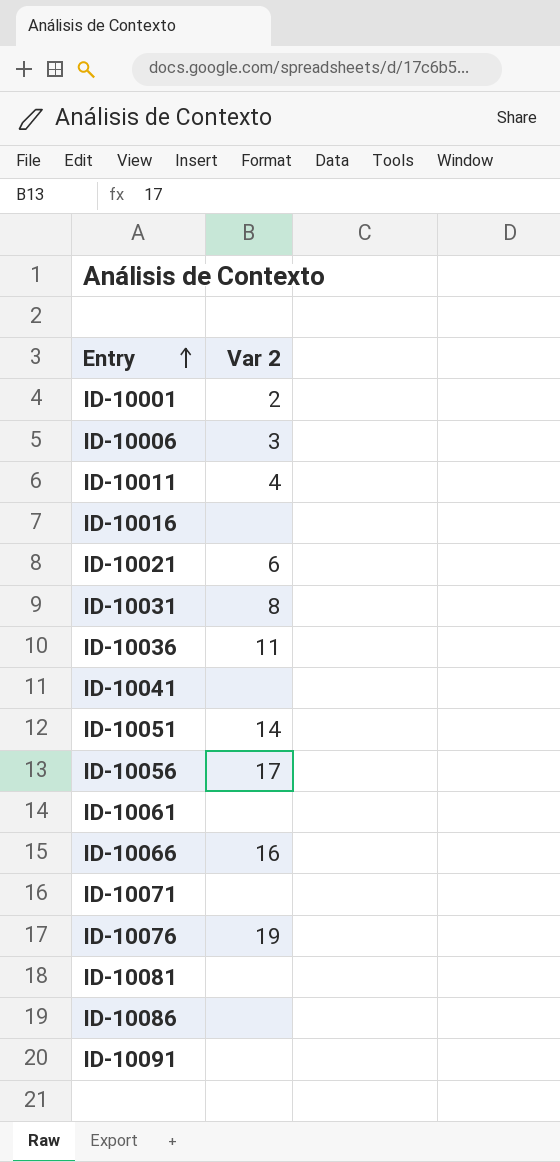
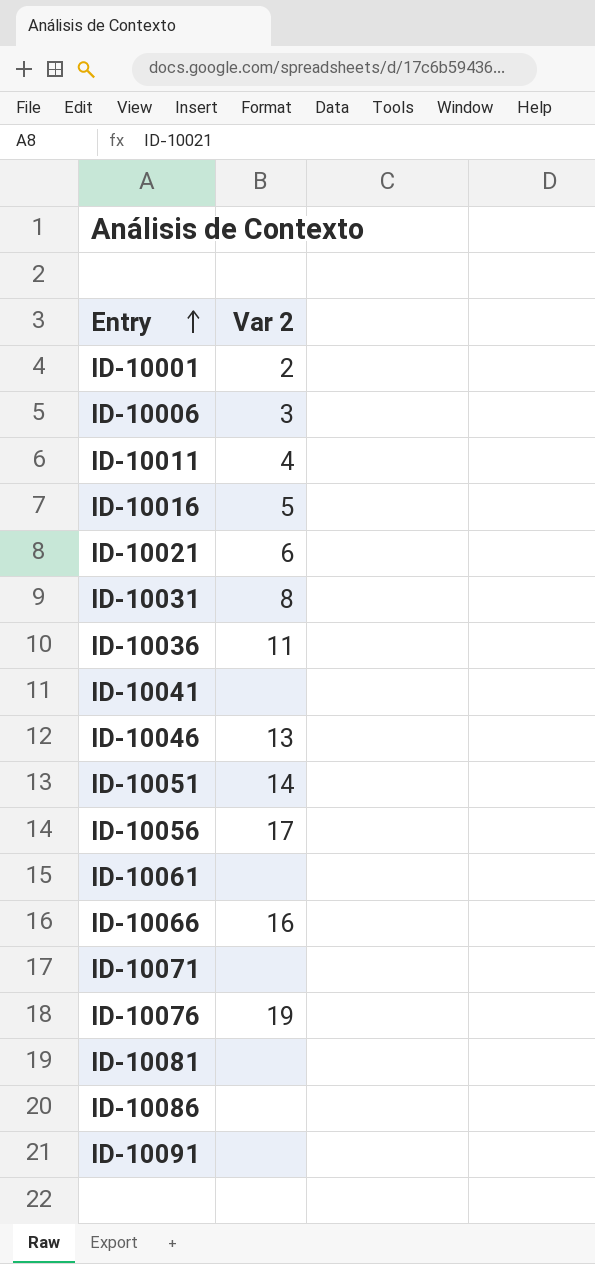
ID-10016 | Var 2: none -> 5
row ID-10046: none -> 13

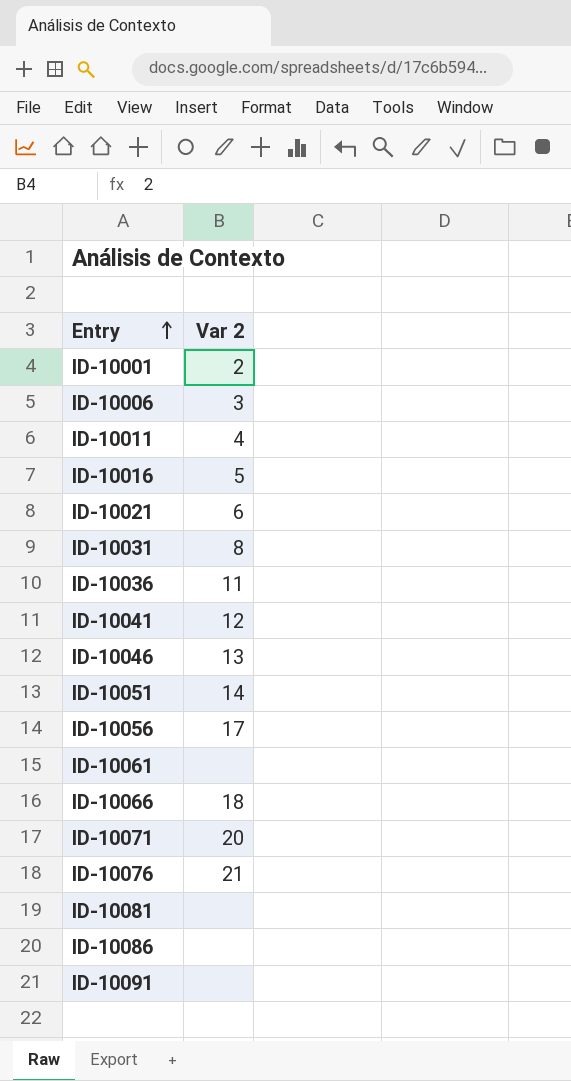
ID-10041 | Var 2: none -> 12
ID-10066 | Var 2: 16 -> 18
ID-10071 | Var 2: none -> 20
ID-10076 | Var 2: 19 -> 21

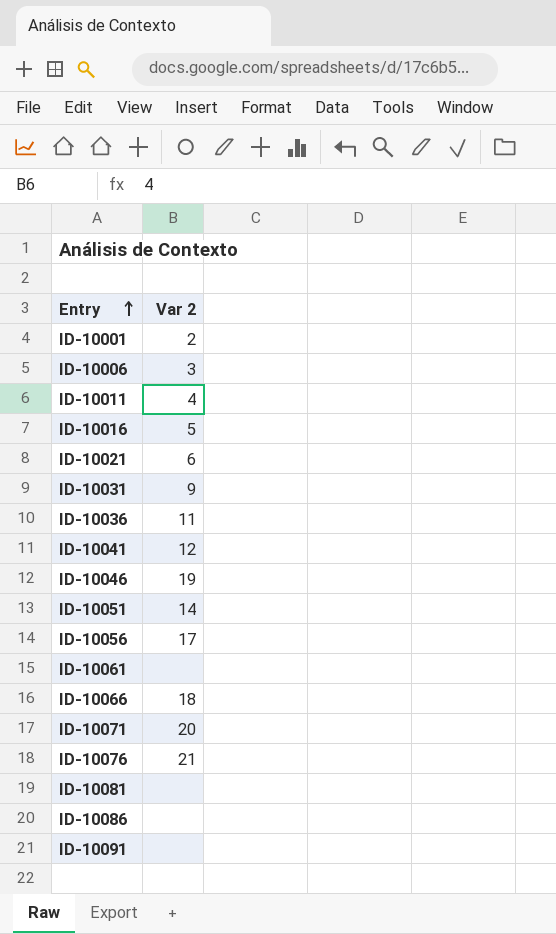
ID-10031 | Var 2: 8 -> 9
ID-10046 | Var 2: 13 -> 19

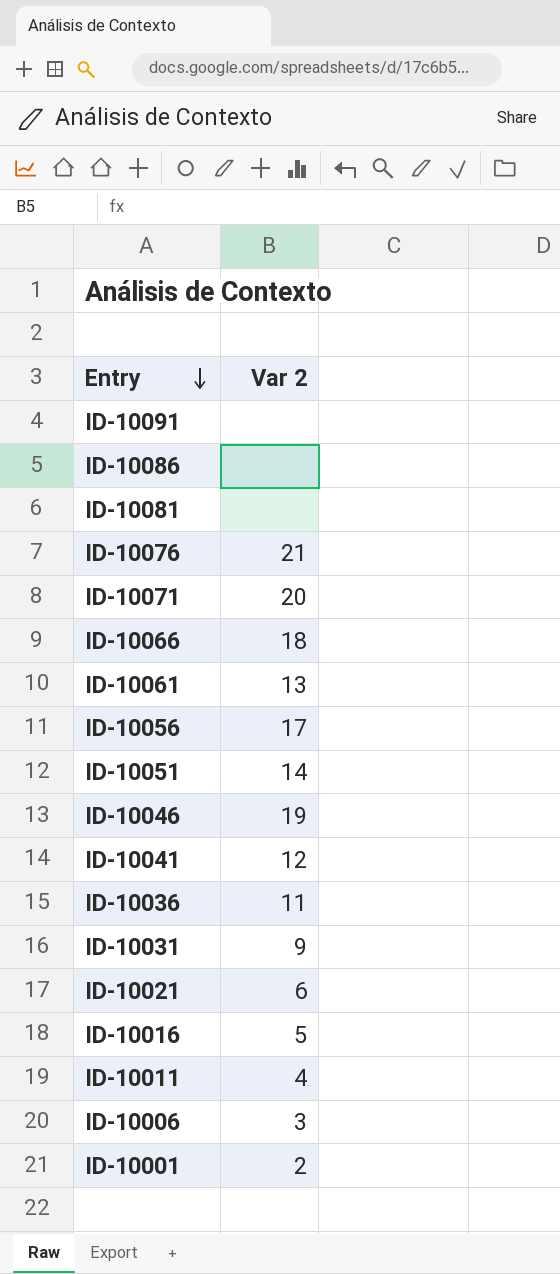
row order: Entry ascending -> Entry descending
ID-10061 | Var 2: none -> 13

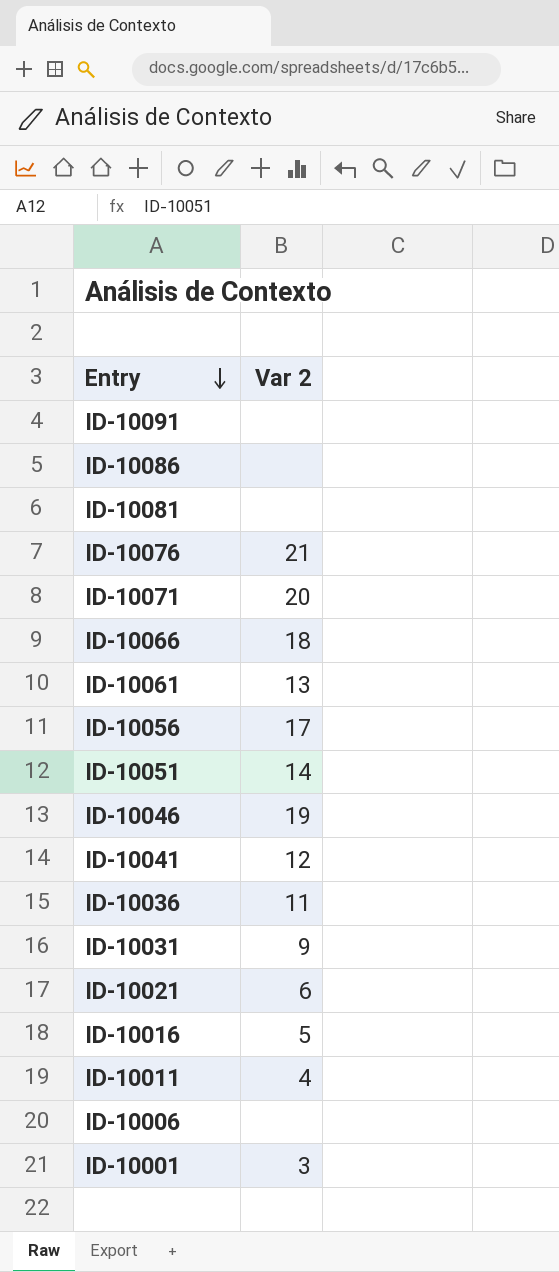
ID-10006 | Var 2: 3 -> none
ID-10001 | Var 2: 2 -> 3

